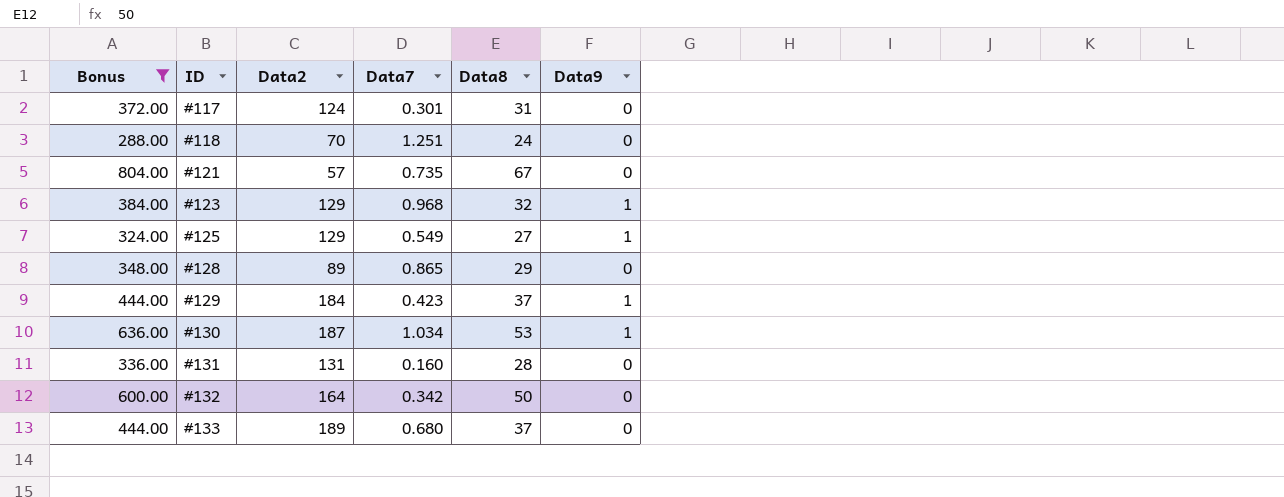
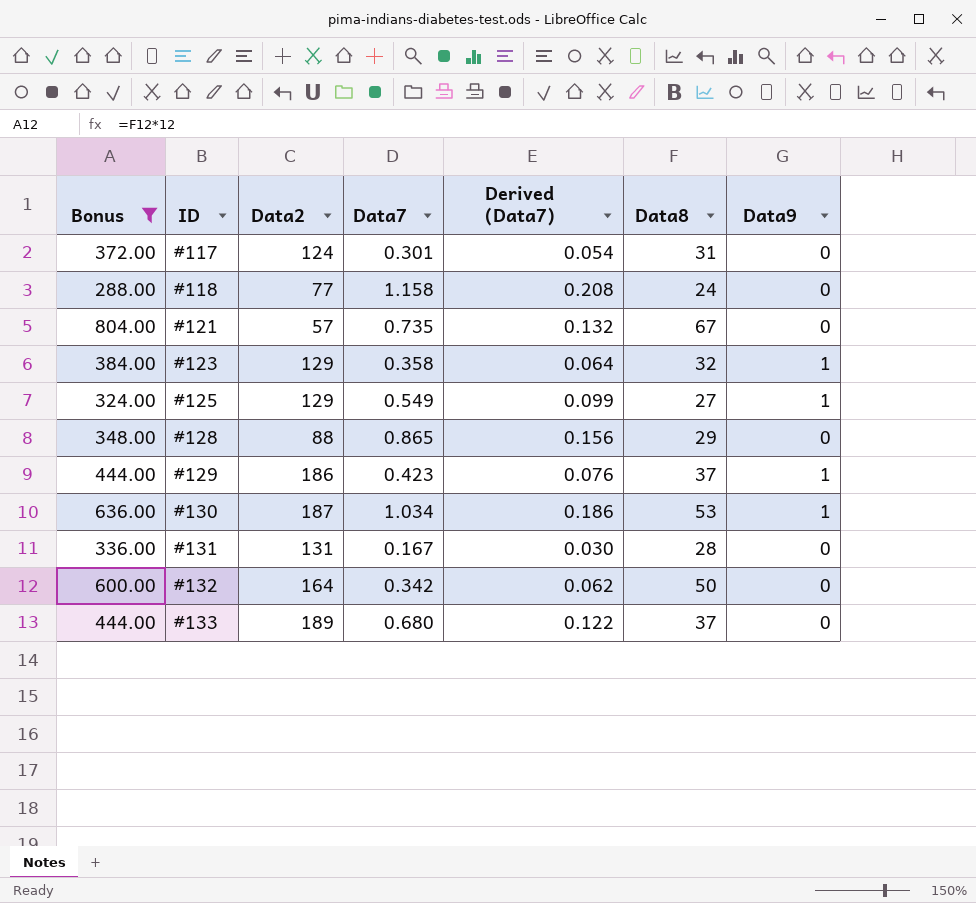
column Derived (Data7) | formula: none -> [Data7] * 0.18
#118 | Data2: 70 -> 77
#118 | Data7: 1.251 -> 1.158
#123 | Data7: 0.968 -> 0.358
#128 | Data2: 89 -> 88
#129 | Data2: 184 -> 186
#131 | Data7: 0.160 -> 0.167

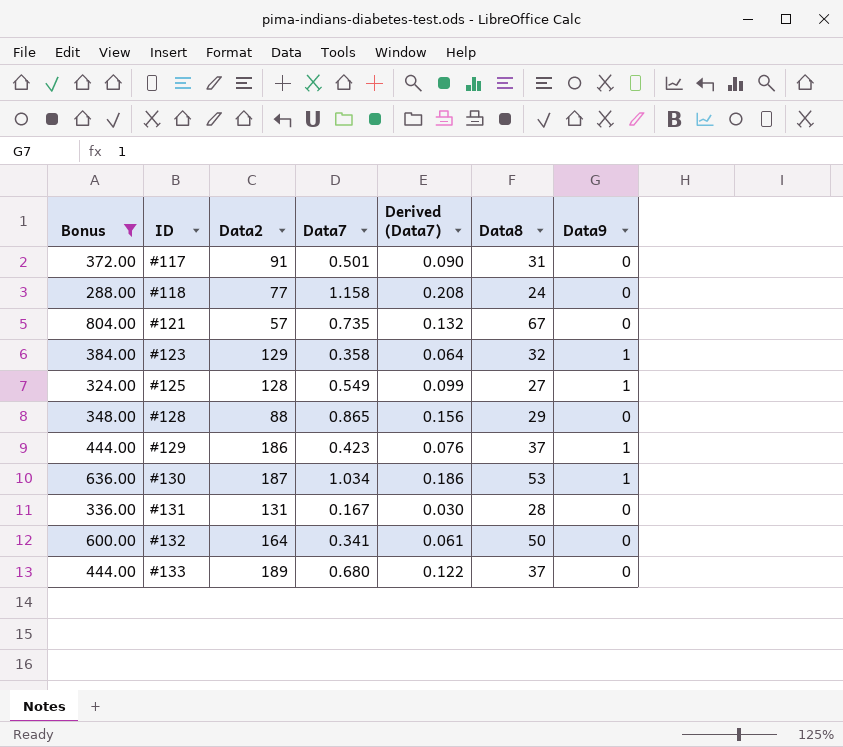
#117 | Data2: 124 -> 91
#117 | Data7: 0.301 -> 0.501
#117 | Derived (Data7): 0.054 -> 0.090
#125 | Data2: 129 -> 128
#132 | Data7: 0.342 -> 0.341
#132 | Derived (Data7): 0.062 -> 0.061

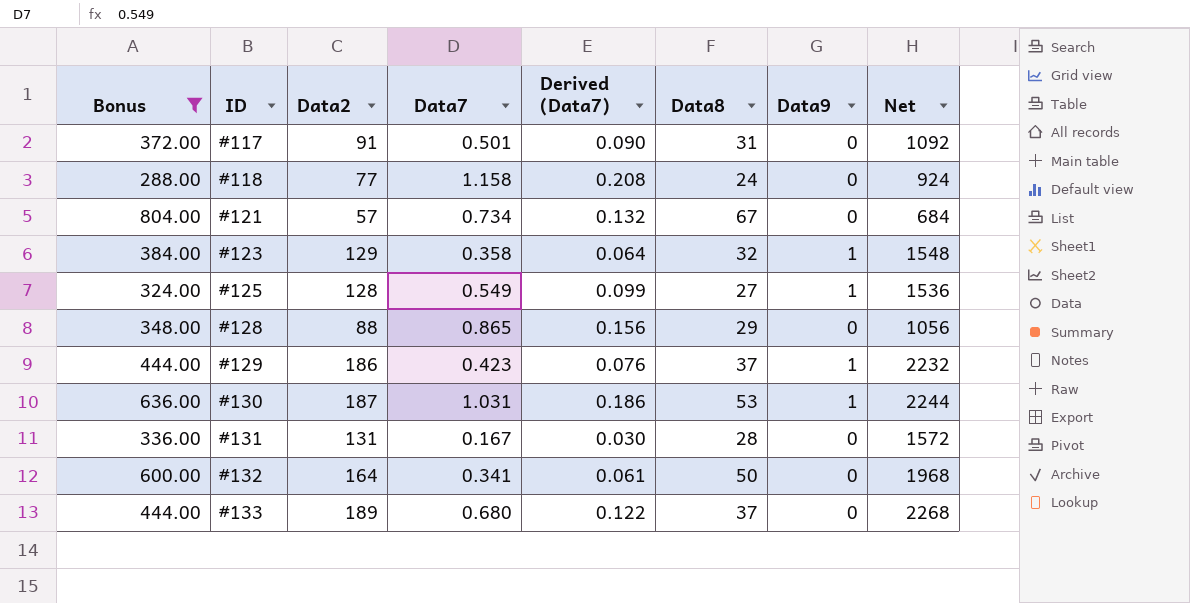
column Net | formula: none -> [Data2] * 12
#121 | Data7: 0.735 -> 0.734
#130 | Data7: 1.034 -> 1.031

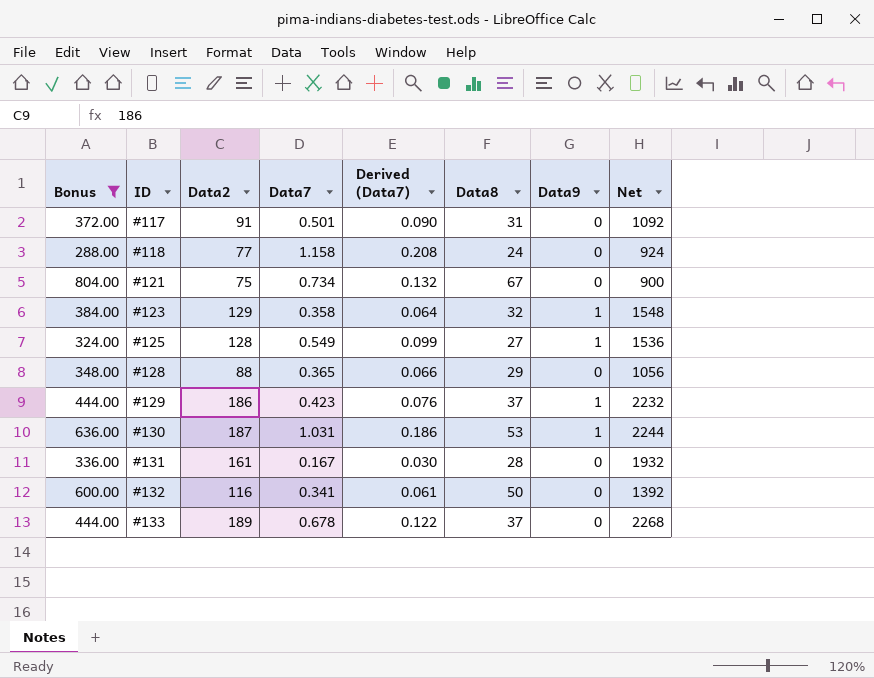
#121 | Data2: 57 -> 75
#121 | Net: 684 -> 900
#128 | Data7: 0.865 -> 0.365
#128 | Derived (Data7): 0.156 -> 0.066
#131 | Data2: 131 -> 161
#131 | Net: 1572 -> 1932
#132 | Data2: 164 -> 116
#132 | Net: 1968 -> 1392
#133 | Data7: 0.680 -> 0.678

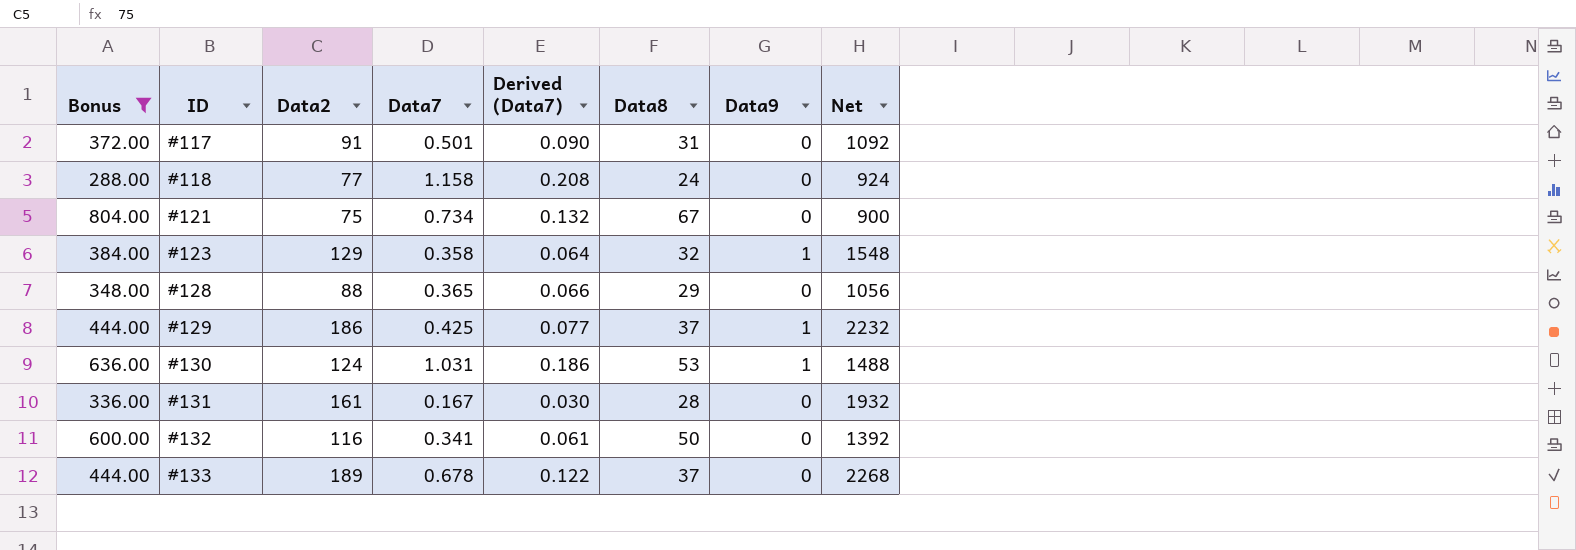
row #125: 324.00 | 128 | 0.549 | 0.099 | 27 | 1 | 1536 -> none
#129 | Data7: 0.423 -> 0.425
#129 | Derived (Data7): 0.076 -> 0.077
#130 | Data2: 187 -> 124
#130 | Net: 2244 -> 1488

